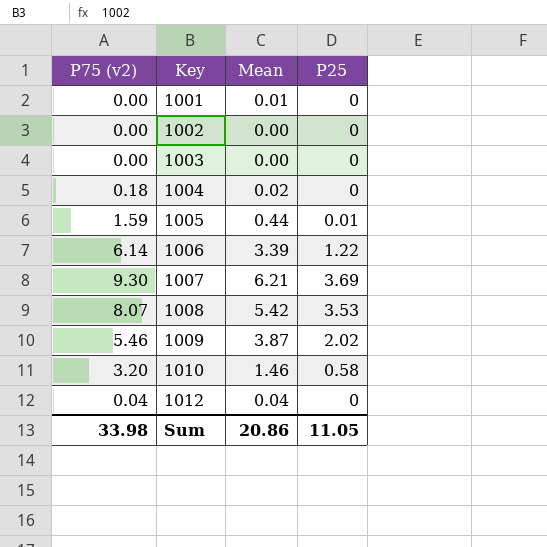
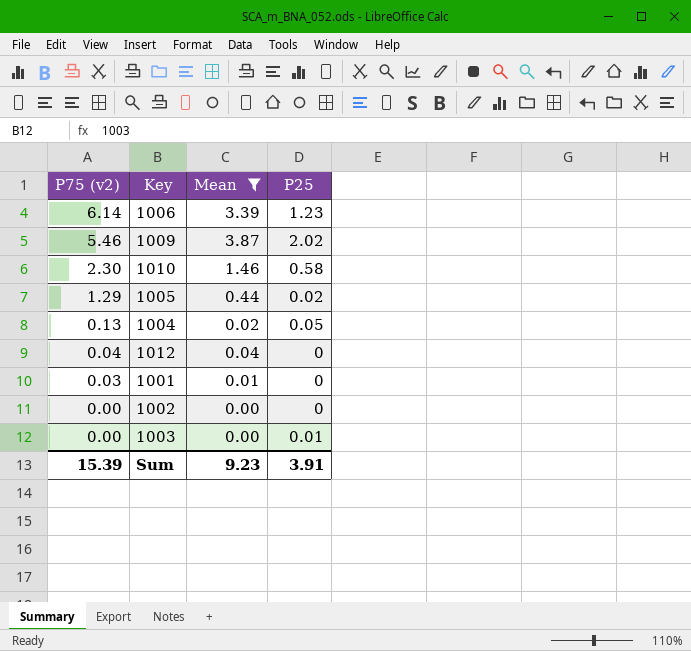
filter: none -> Mean <= 3.87
row order: Key ascending -> P75 (v2) descending
1006 | P25: 1.22 -> 1.23
1010 | P75 (v2): 3.20 -> 2.30
1005 | P75 (v2): 1.59 -> 1.29
1005 | P25: 0.01 -> 0.02
1004 | P75 (v2): 0.18 -> 0.13
1004 | P25: 0 -> 0.05
1001 | P75 (v2): 0.00 -> 0.03
1003 | P25: 0 -> 0.01
Sum | P75 (v2): 33.98 -> 15.39
Sum | Mean: 20.86 -> 9.23
Sum | P25: 11.05 -> 3.91

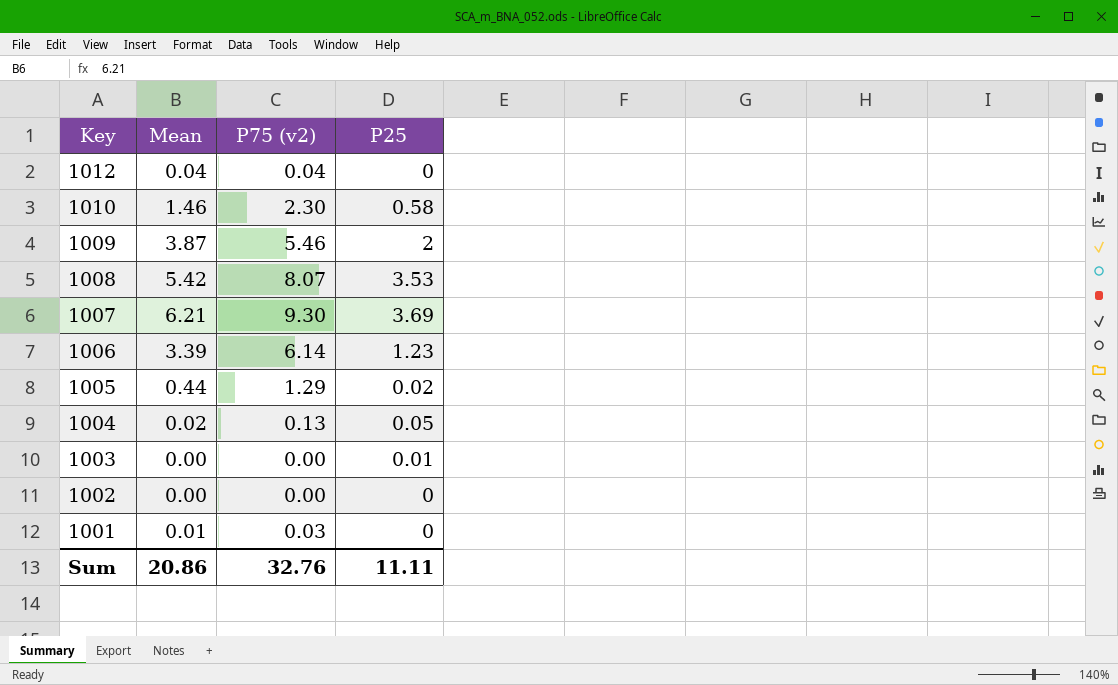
filter: Mean <= 3.87 -> none
row order: P75 (v2) descending -> Key descending
column P75 (v2) | position: 1 -> 3
1009 | P25: 2.02 -> 2
Sum | Mean: 9.23 -> 20.86
Sum | P75 (v2): 15.39 -> 32.76
Sum | P25: 3.91 -> 11.11

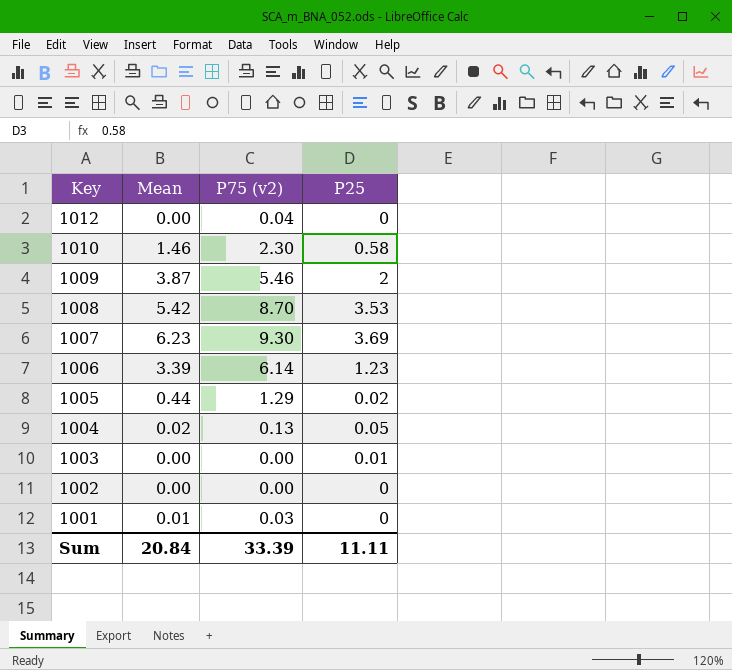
1012 | Mean: 0.04 -> 0.00
1008 | P75 (v2): 8.07 -> 8.70
1007 | Mean: 6.21 -> 6.23
Sum | Mean: 20.86 -> 20.84
Sum | P75 (v2): 32.76 -> 33.39

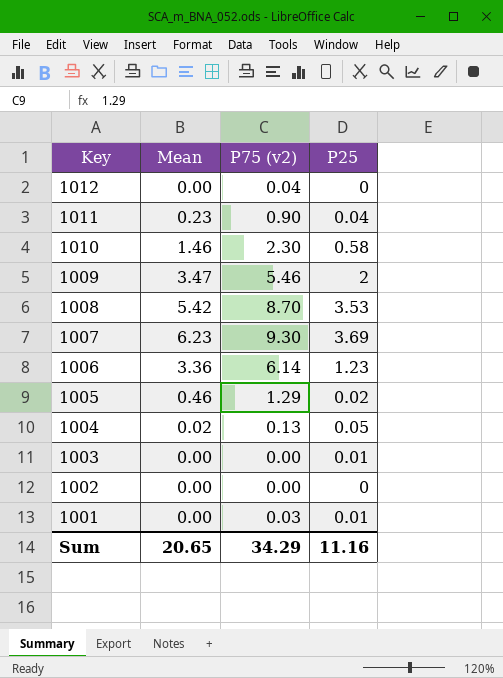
row 1011: none -> 0.23 | 0.90 | 0.04
1009 | Mean: 3.87 -> 3.47
1006 | Mean: 3.39 -> 3.36
1005 | Mean: 0.44 -> 0.46
1001 | Mean: 0.01 -> 0.00
1001 | P25: 0 -> 0.01
Sum | Mean: 20.84 -> 20.65
Sum | P75 (v2): 33.39 -> 34.29
Sum | P25: 11.11 -> 11.16

